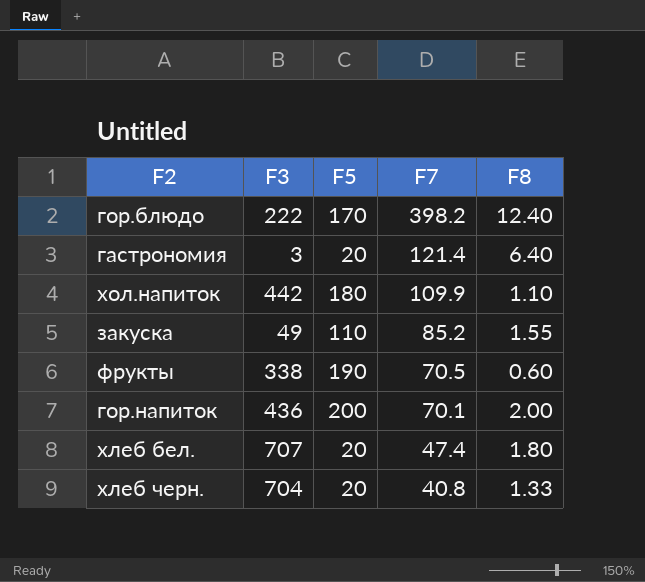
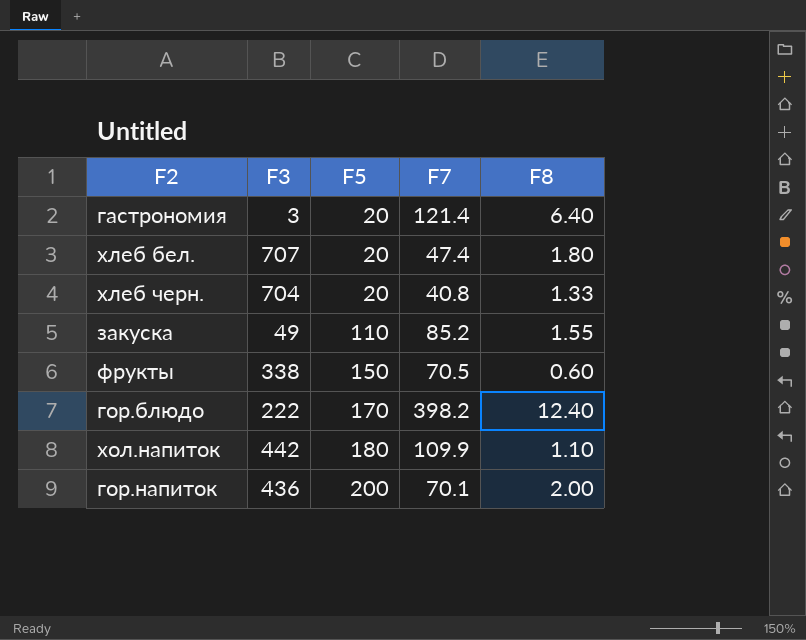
row order: F7 descending -> F5 ascending
фрукты | F5: 190 -> 150

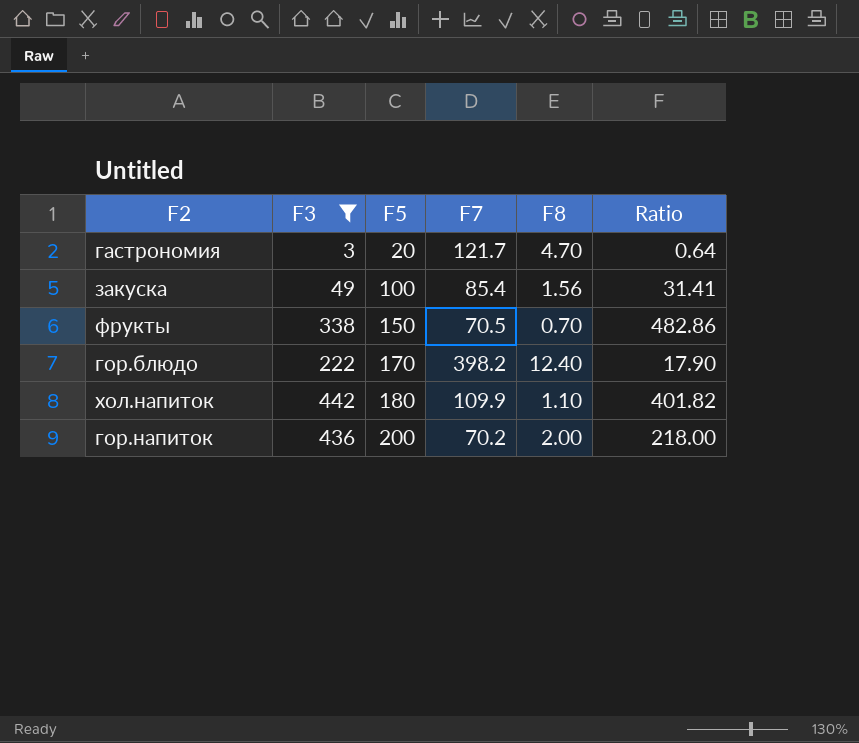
filter: none -> F3 <= 442
column Ratio | formula: none -> [F3] / [F8]
гастрономия | F7: 121.4 -> 121.7
гастрономия | F8: 6.40 -> 4.70
закуска | F5: 110 -> 100
закуска | F7: 85.2 -> 85.4
закуска | F8: 1.55 -> 1.56
фрукты | F8: 0.60 -> 0.70
гор.напиток | F7: 70.1 -> 70.2

